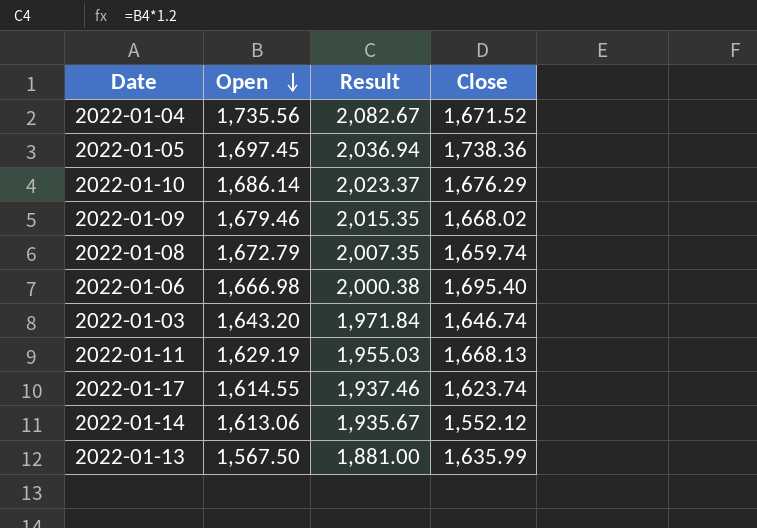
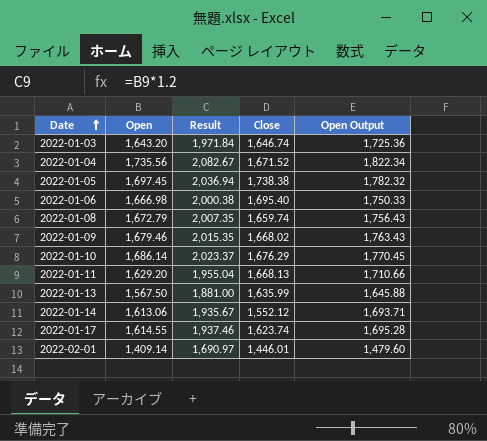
row order: Open descending -> Date ascending
column Open Output | formula: none -> [Open] * 1.05
2022-01-05 | Close: 1,738.36 -> 1,738.38
2022-01-11 | Open: 1,629.19 -> 1,629.20
2022-01-11 | Result: 1,955.03 -> 1,955.04
row 2022-02-01: none -> 1,409.14 | 1,690.97 | 1,446.01 | 1,479.60

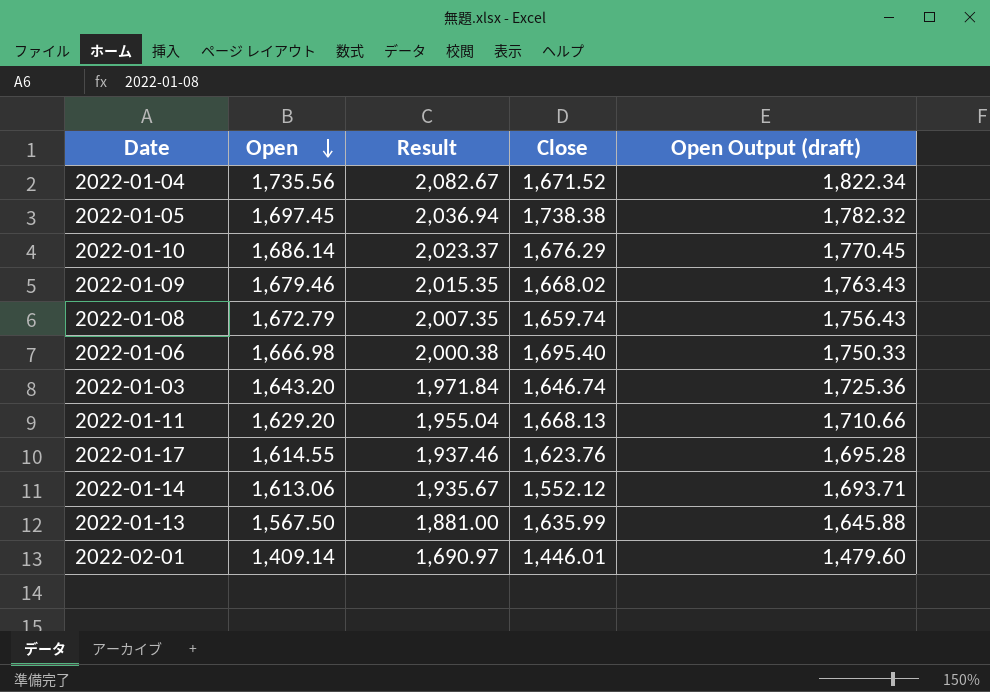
row order: Date ascending -> Open descending
column name: Open Output -> Open Output (draft)
2022-01-17 | Close: 1,623.74 -> 1,623.76

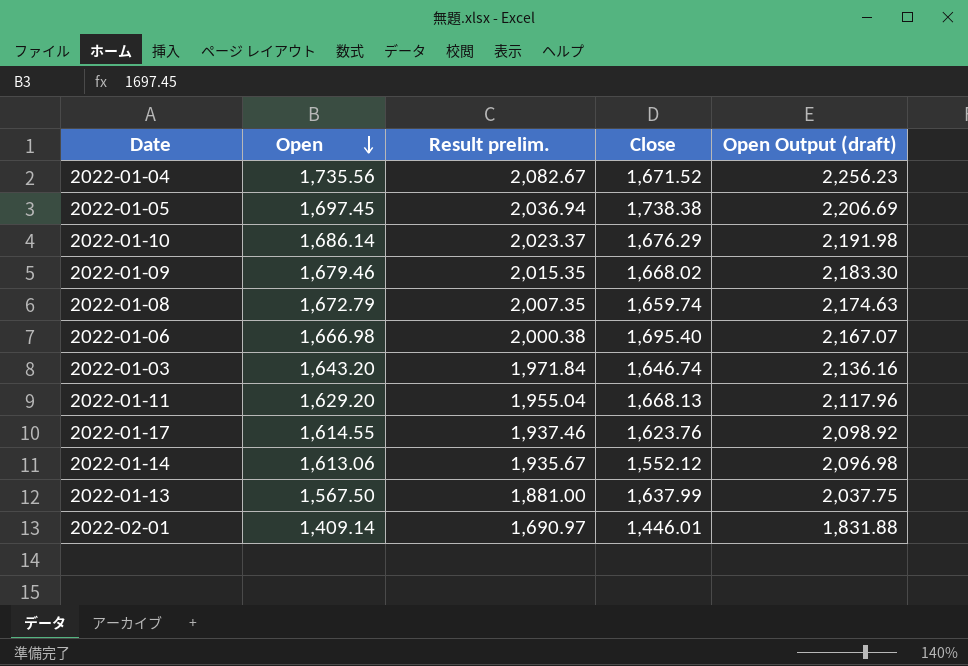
column name: Result -> Result prelim.
column Open Output (draft) | formula: [Open] * 1.05 -> [Open] * 1.3
2022-01-13 | Close: 1,635.99 -> 1,637.99

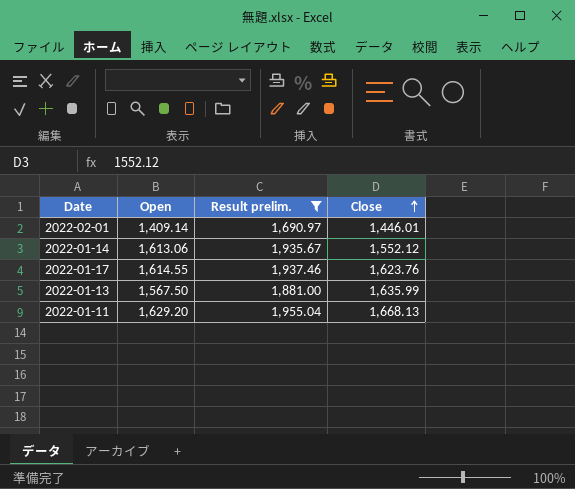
filter: none -> Result prelim. <= 1,955.04
row order: Open descending -> Close ascending
column Open Output (draft) | formula: [Open] * 1.3 -> none
2022-01-13 | Close: 1,637.99 -> 1,635.99

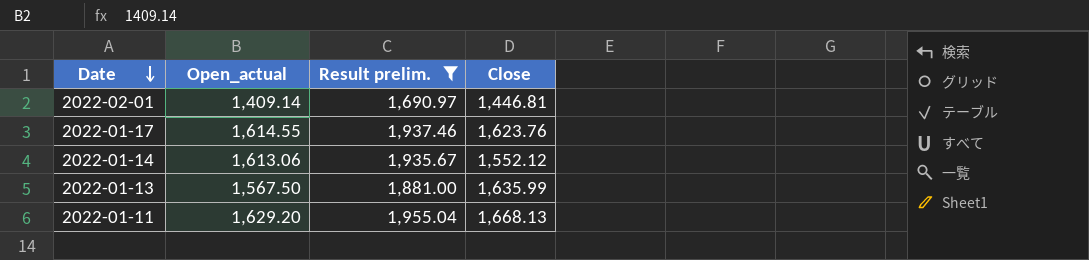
row order: Close ascending -> Date descending
column name: Open -> Open_actual
2022-02-01 | Close: 1,446.01 -> 1,446.81

